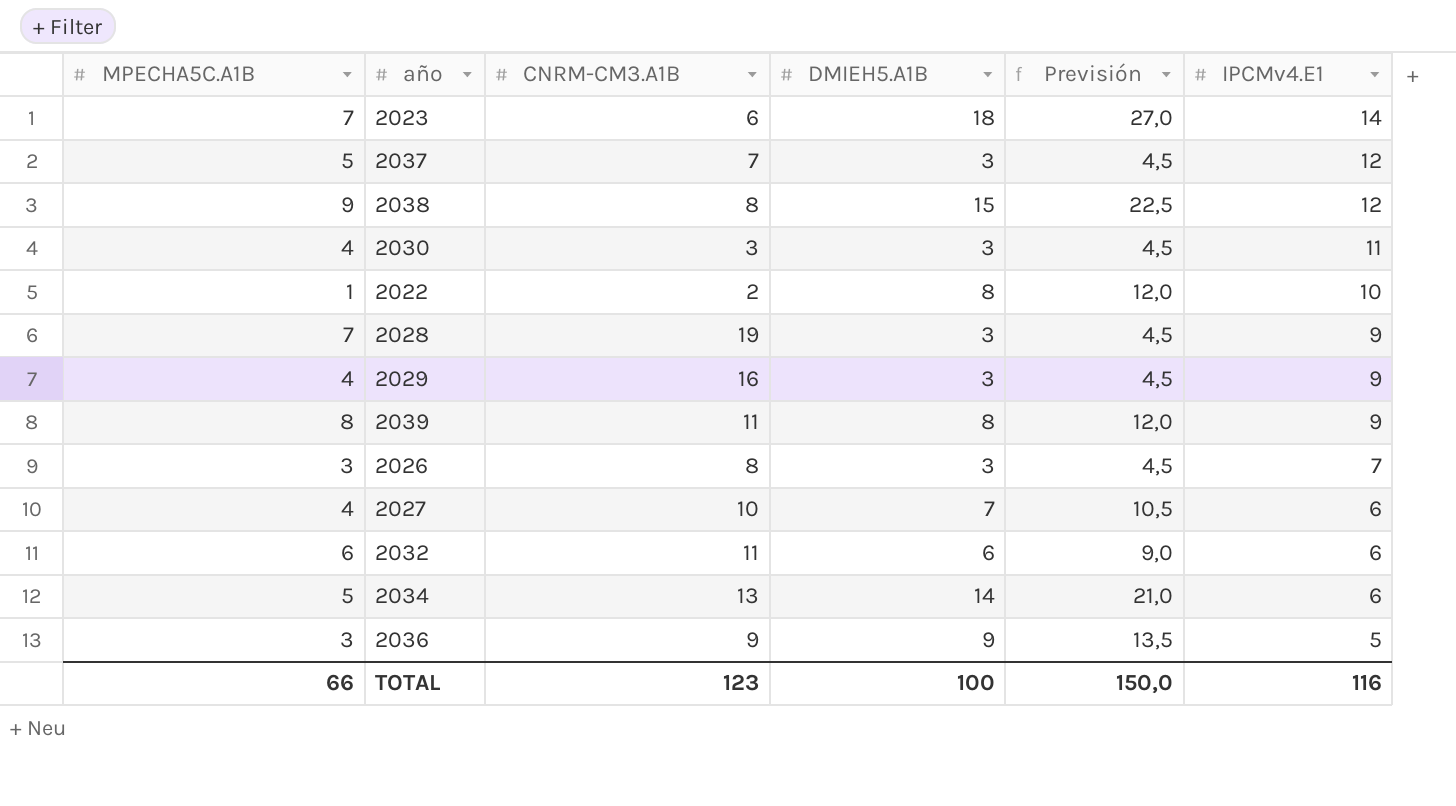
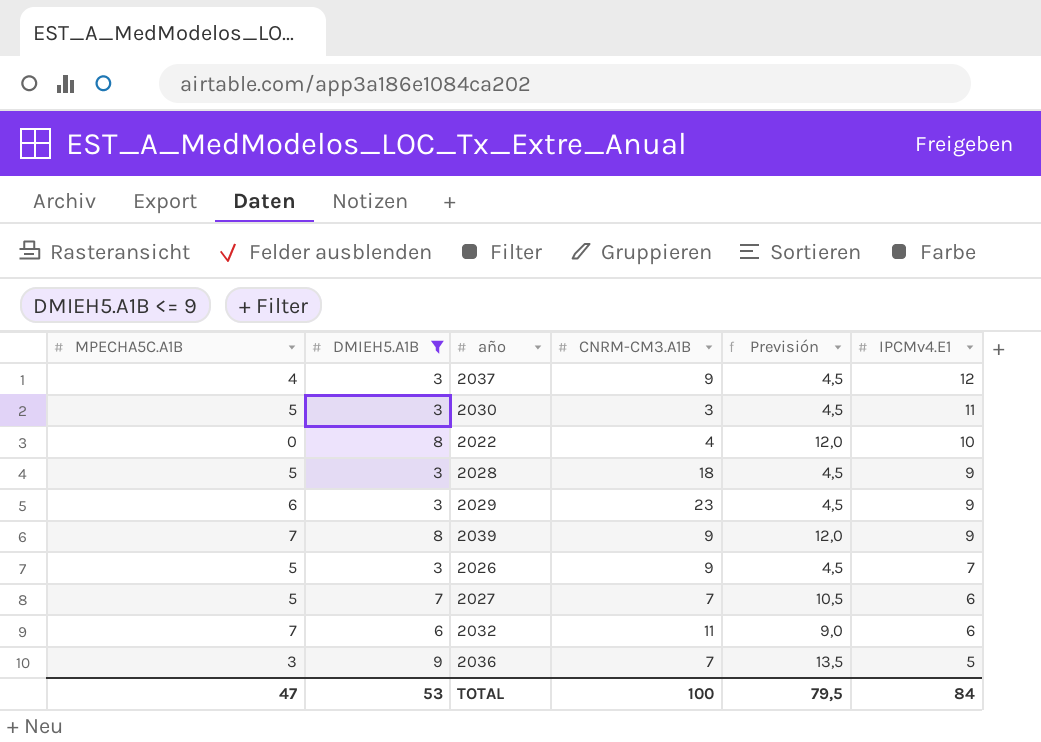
filter: none -> DMIEH5.A1B <= 9
column DMIEH5.A1B | position: 4 -> 2
2037 | MPECHA5C.A1B: 5 -> 4
2037 | CNRM-CM3.A1B: 7 -> 9
2030 | MPECHA5C.A1B: 4 -> 5
2022 | MPECHA5C.A1B: 1 -> 0
2022 | CNRM-CM3.A1B: 2 -> 4
2028 | MPECHA5C.A1B: 7 -> 5
2028 | CNRM-CM3.A1B: 19 -> 18
2029 | MPECHA5C.A1B: 4 -> 6
2029 | CNRM-CM3.A1B: 16 -> 23
2039 | MPECHA5C.A1B: 8 -> 7
2039 | CNRM-CM3.A1B: 11 -> 9
2026 | MPECHA5C.A1B: 3 -> 5
2026 | CNRM-CM3.A1B: 8 -> 9
2027 | MPECHA5C.A1B: 4 -> 5
2027 | CNRM-CM3.A1B: 10 -> 7
2032 | MPECHA5C.A1B: 6 -> 7
2036 | CNRM-CM3.A1B: 9 -> 7
TOTAL | MPECHA5C.A1B: 66 -> 47
TOTAL | DMIEH5.A1B: 100 -> 53
TOTAL | CNRM-CM3.A1B: 123 -> 100
TOTAL | Previsión: 150,0 -> 79,5
TOTAL | IPCMv4.E1: 116 -> 84

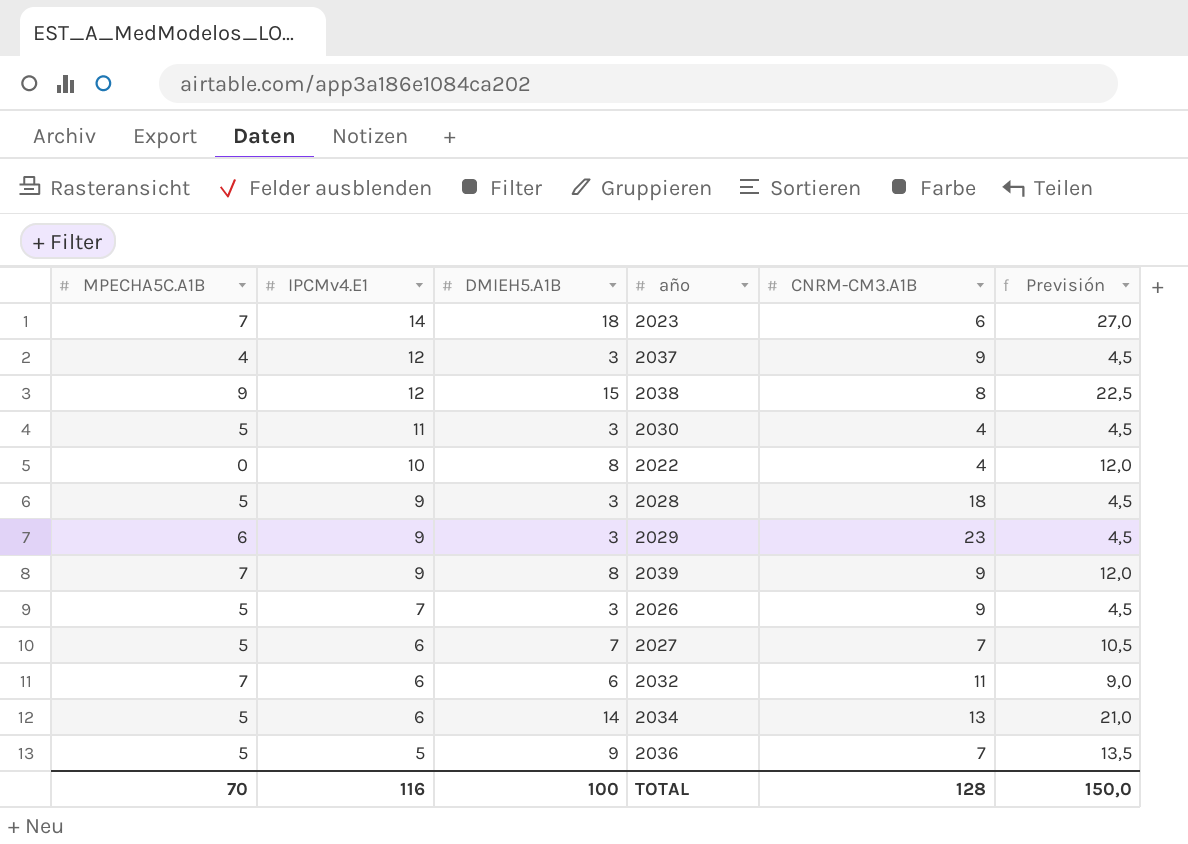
filter: DMIEH5.A1B <= 9 -> none
column IPCMv4.E1 | position: 6 -> 2
2030 | CNRM-CM3.A1B: 3 -> 4
2036 | MPECHA5C.A1B: 3 -> 5
TOTAL | MPECHA5C.A1B: 47 -> 70
TOTAL | IPCMv4.E1: 84 -> 116
TOTAL | DMIEH5.A1B: 53 -> 100
TOTAL | CNRM-CM3.A1B: 100 -> 128
TOTAL | Previsión: 79,5 -> 150,0

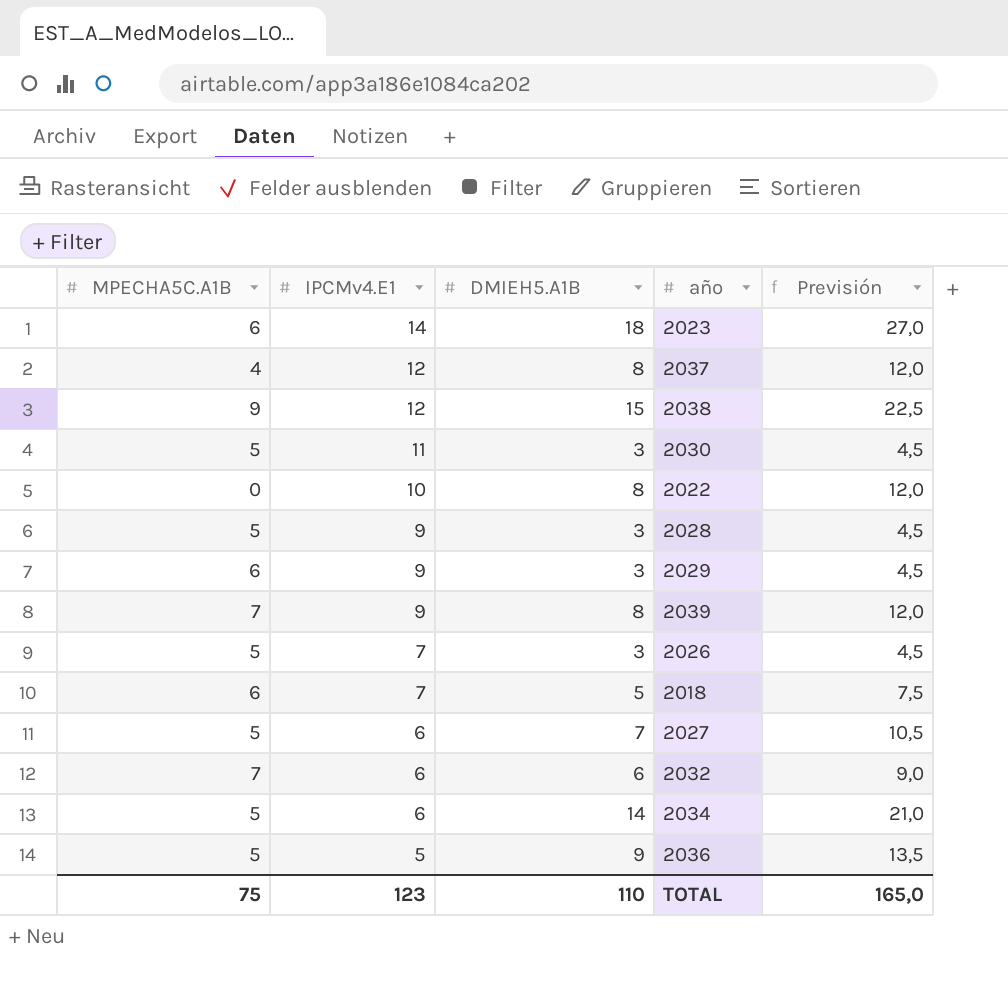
column CNRM-CM3.A1B | position: 5 -> none
2023 | MPECHA5C.A1B: 7 -> 6
2037 | DMIEH5.A1B: 3 -> 8
2037 | Previsión: 4,5 -> 12,0
row 2018: none -> 6 | 7 | 5 | 7,5
TOTAL | MPECHA5C.A1B: 70 -> 75
TOTAL | IPCMv4.E1: 116 -> 123
TOTAL | DMIEH5.A1B: 100 -> 110
TOTAL | Previsión: 150,0 -> 165,0

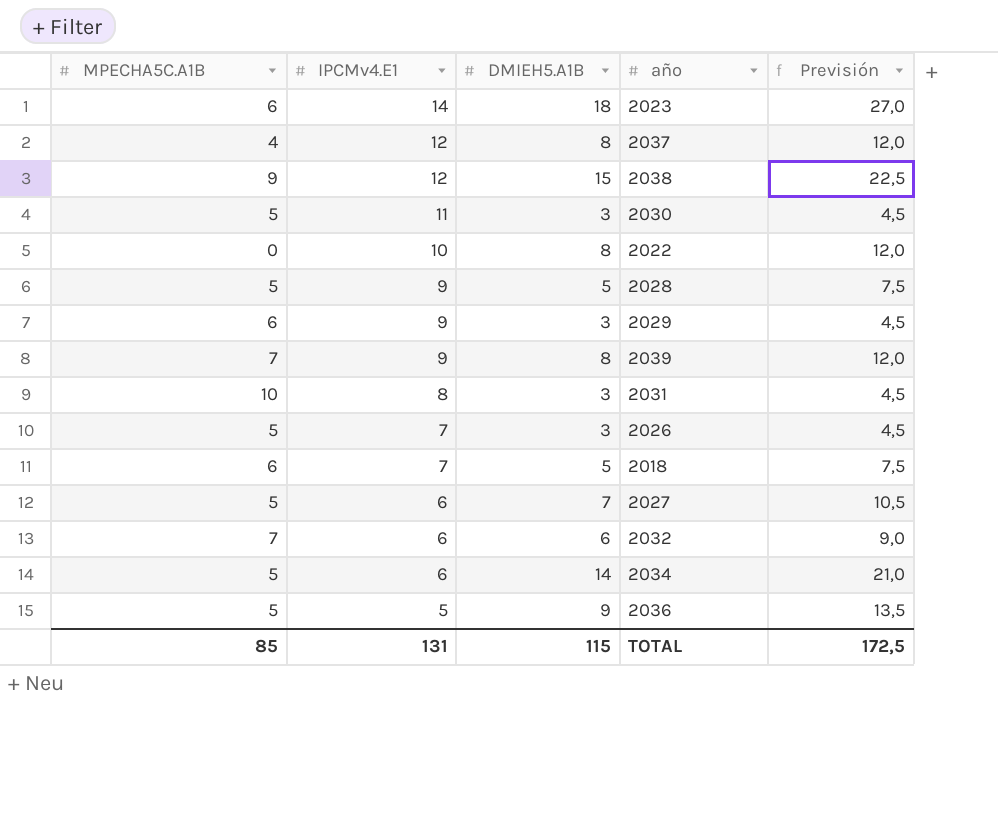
2028 | DMIEH5.A1B: 3 -> 5
2028 | Previsión: 4,5 -> 7,5
row 2031: none -> 10 | 8 | 3 | 4,5
TOTAL | MPECHA5C.A1B: 75 -> 85
TOTAL | IPCMv4.E1: 123 -> 131
TOTAL | DMIEH5.A1B: 110 -> 115
TOTAL | Previsión: 165,0 -> 172,5

